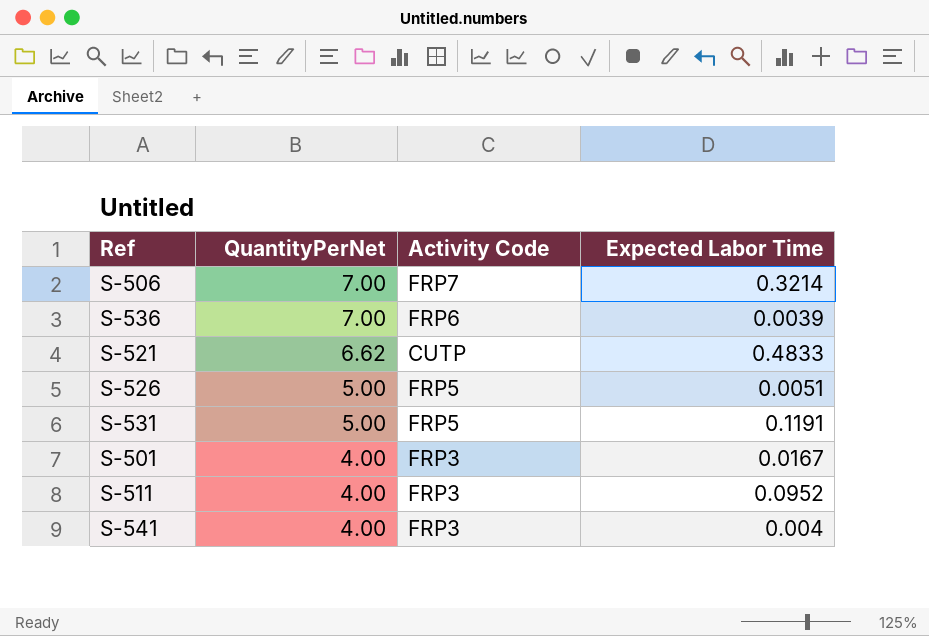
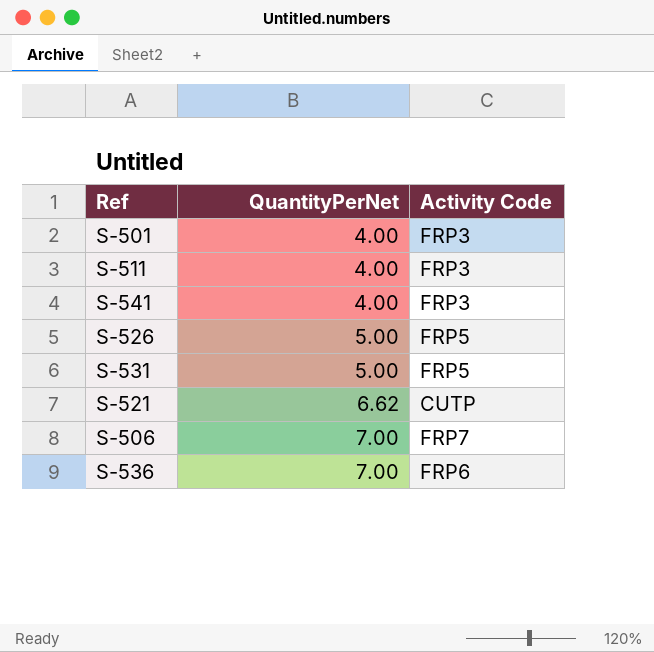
row order: QuantityPerNet descending -> QuantityPerNet ascending
column Expected Labor Time | position: 4 -> none

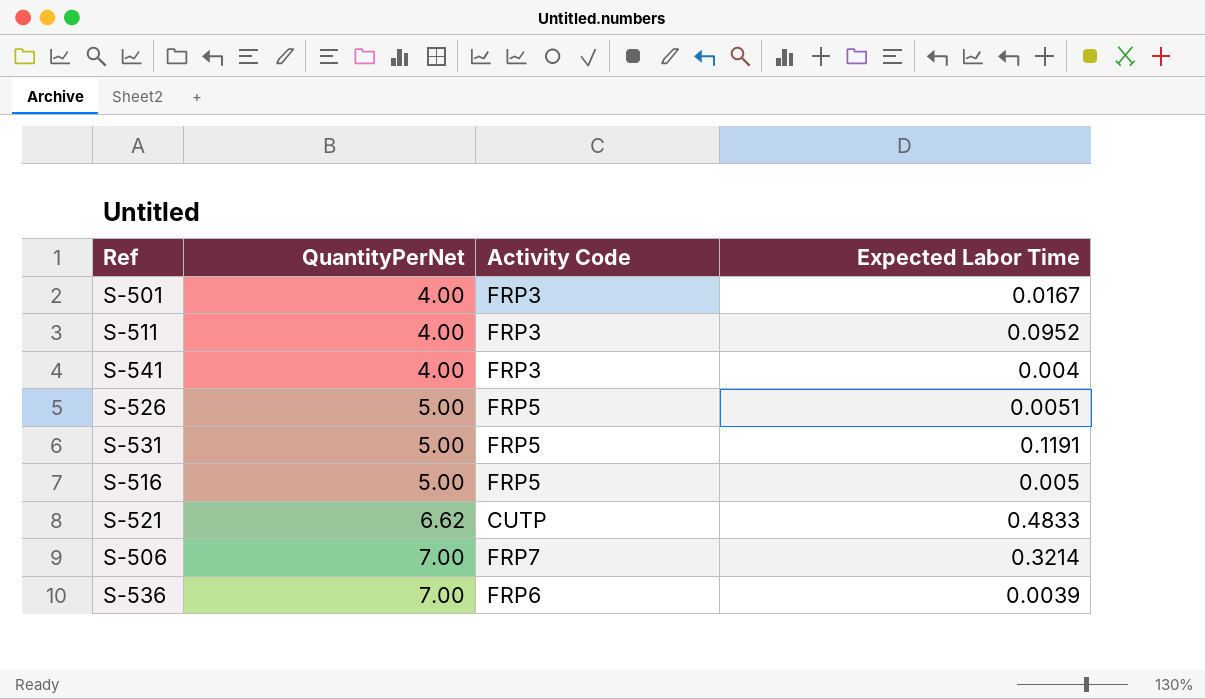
column Expected Labor Time | position: none -> 4
row S-516: none -> 5.00 | FRP5 | 0.005

